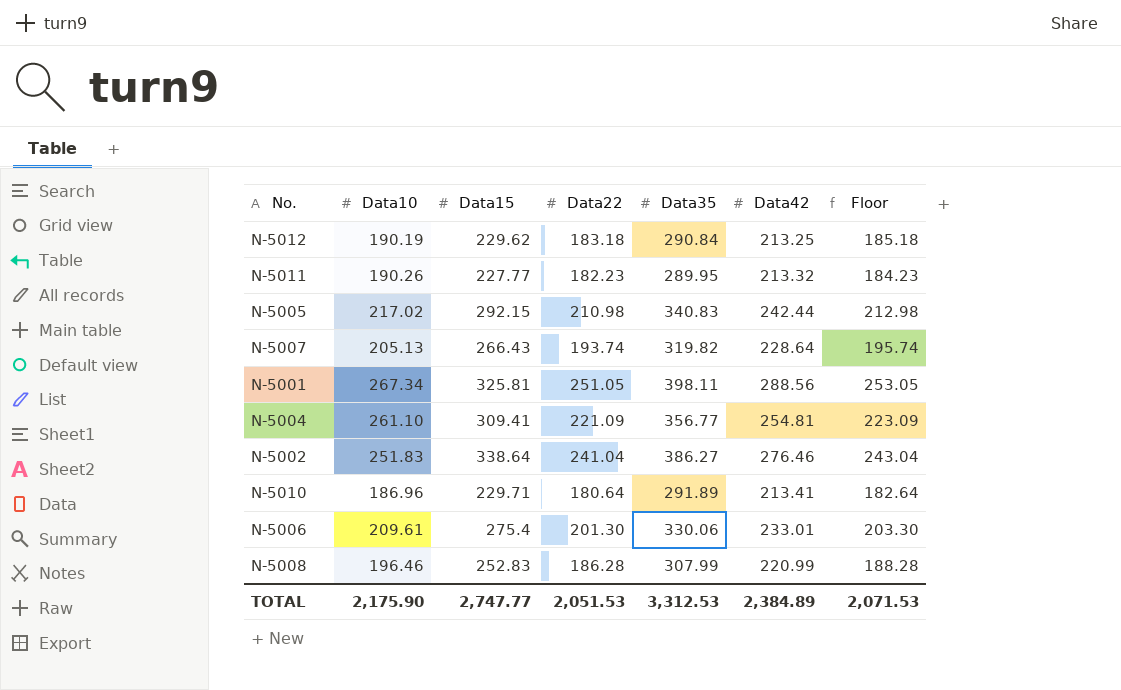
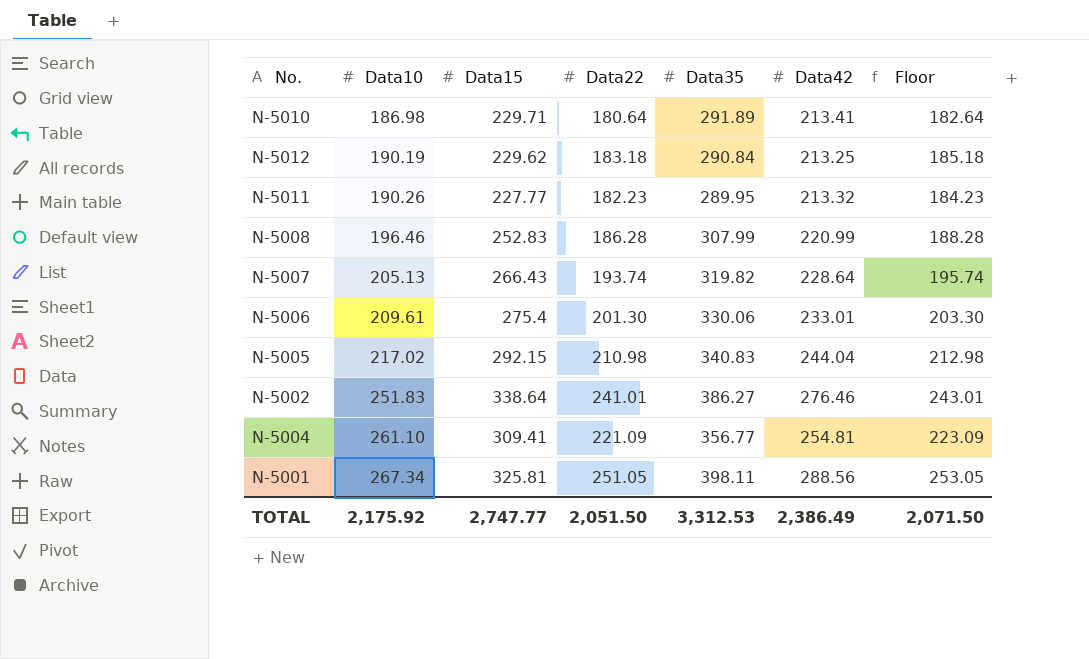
row order: none -> Data10 ascending
N-5010 | Data10: 186.96 -> 186.98
N-5005 | Data42: 242.44 -> 244.04
N-5002 | Data22: 241.04 -> 241.01
N-5002 | Floor: 243.04 -> 243.01
TOTAL | Data10: 2,175.90 -> 2,175.92
TOTAL | Data22: 2,051.53 -> 2,051.50
TOTAL | Data42: 2,384.89 -> 2,386.49
TOTAL | Floor: 2,071.53 -> 2,071.50

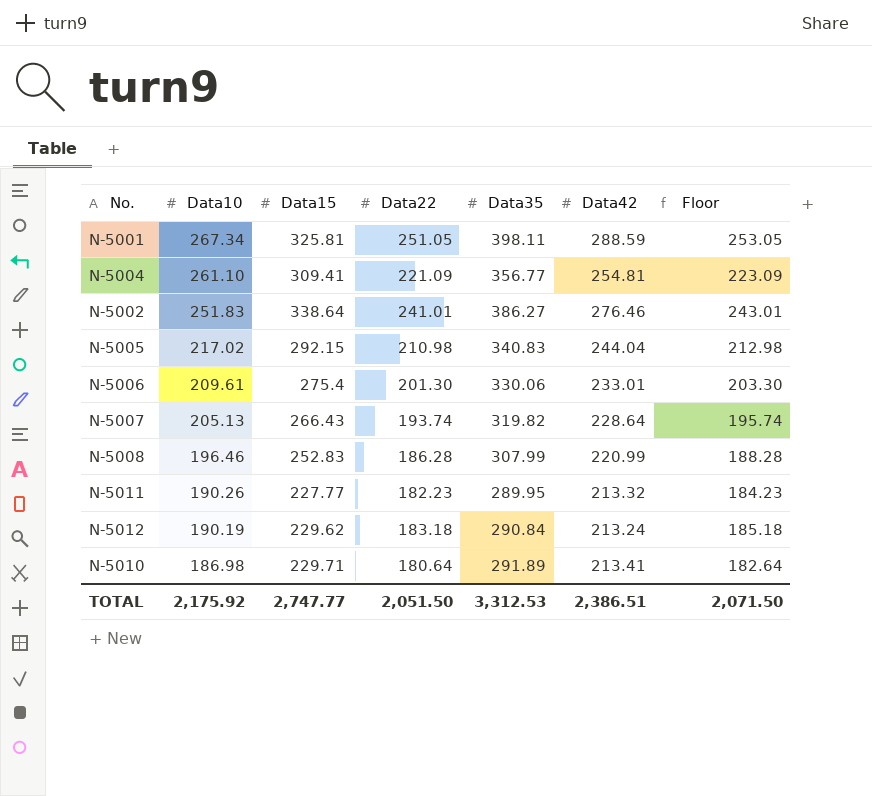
row order: Data10 ascending -> Data10 descending
N-5001 | Data42: 288.56 -> 288.59
N-5012 | Data42: 213.25 -> 213.24
TOTAL | Data42: 2,386.49 -> 2,386.51

